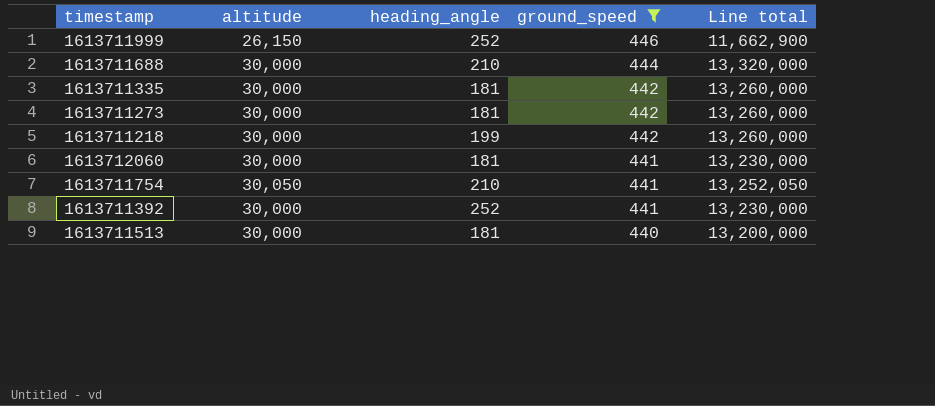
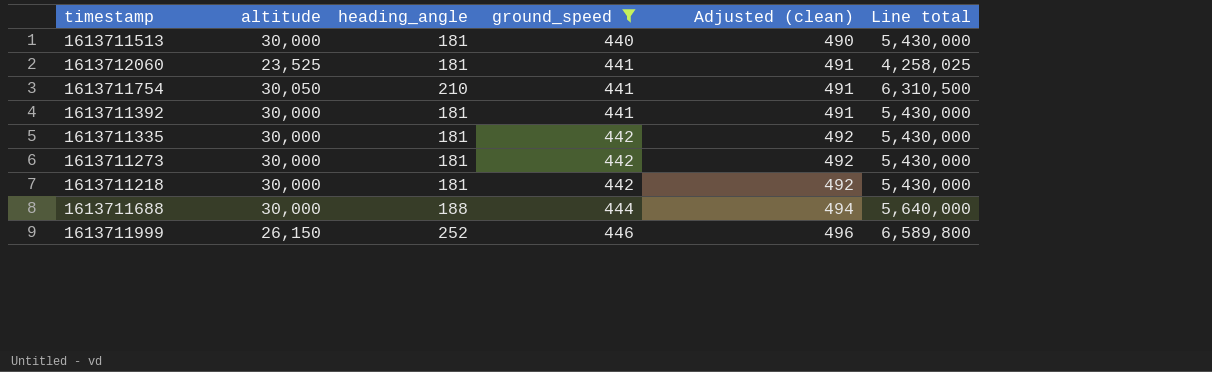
row order: ground_speed descending -> ground_speed ascending
column Adjusted (clean) | formula: none -> [ground_speed] + 50
column Line total | formula: [altitude] * [ground_speed] -> [altitude] * [heading_angle]
1613712060 | altitude: 30,000 -> 23,525
1613711392 | heading_angle: 252 -> 181
1613711218 | heading_angle: 199 -> 181
1613711688 | heading_angle: 210 -> 188

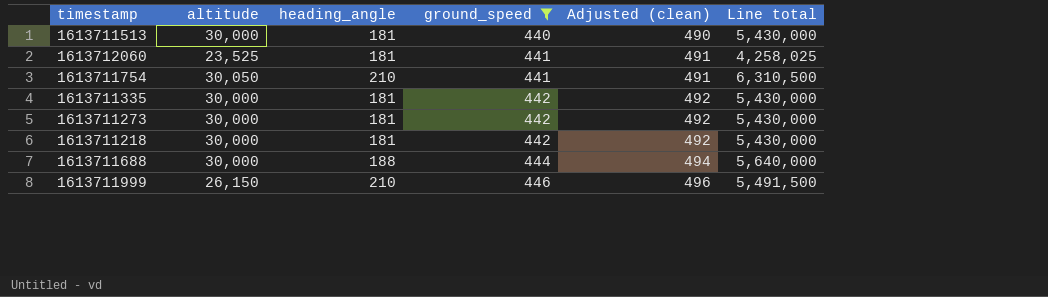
row 1613711392: 30,000 | 181 | 441 | 491 | 5,430,000 -> none
1613711999 | heading_angle: 252 -> 210
1613711999 | Line total: 6,589,800 -> 5,491,500

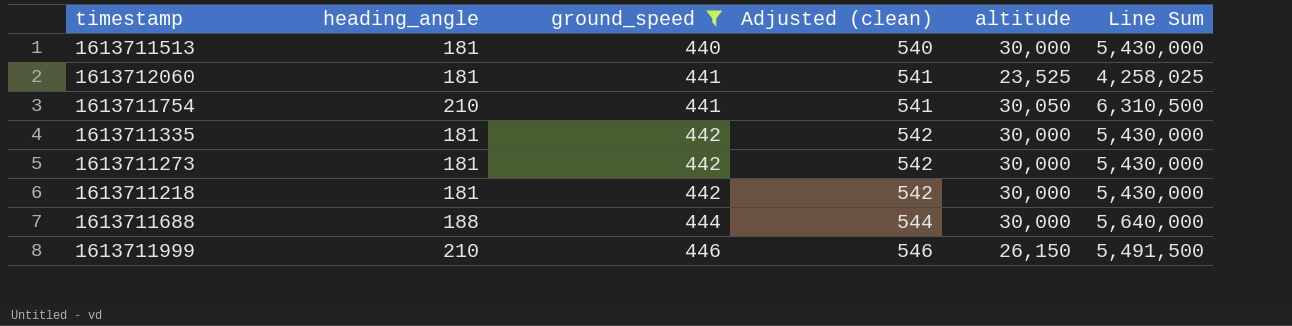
column Adjusted (clean) | formula: [ground_speed] + 50 -> [ground_speed] + 100
column altitude | position: 2 -> 5
column name: Line total -> Line Sum

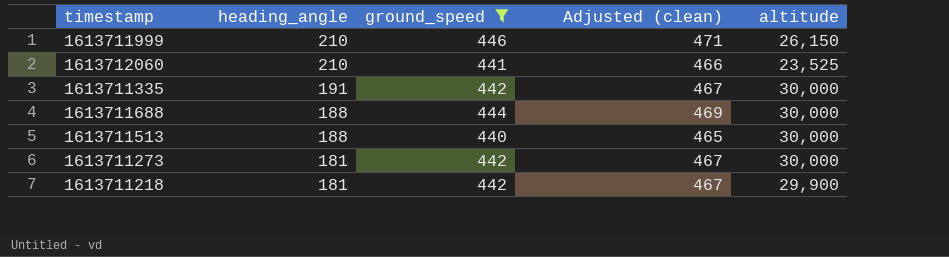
row order: ground_speed ascending -> heading_angle descending
column Line Sum | formula: [heading_angle] * [altitude] -> none
column Adjusted (clean) | formula: [ground_speed] + 100 -> [ground_speed] + 25
row 1613711754: 210 | 441 | 541 | 30,050 | 6,310,500 -> none
1613712060 | heading_angle: 181 -> 210
1613711335 | heading_angle: 181 -> 191
1613711513 | heading_angle: 181 -> 188
1613711218 | altitude: 30,000 -> 29,900

